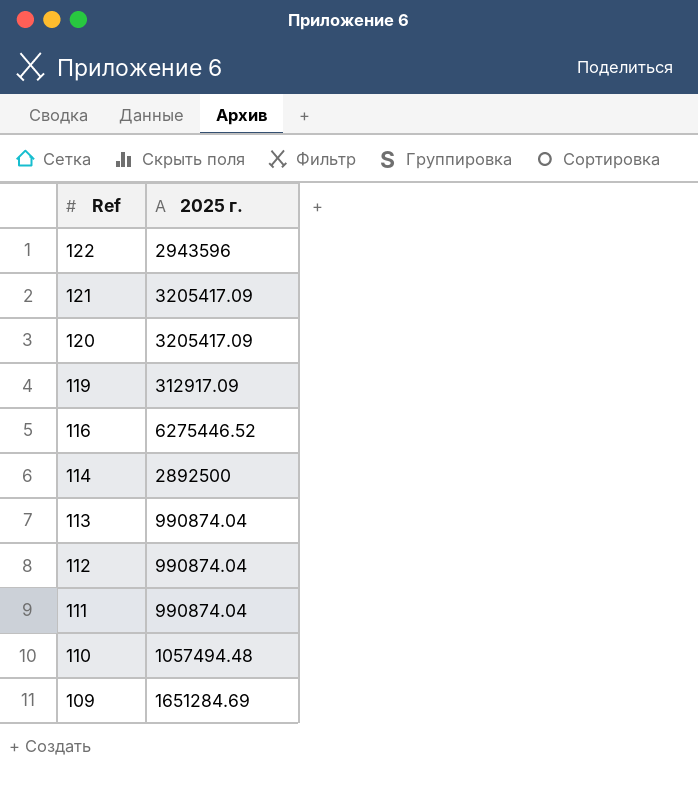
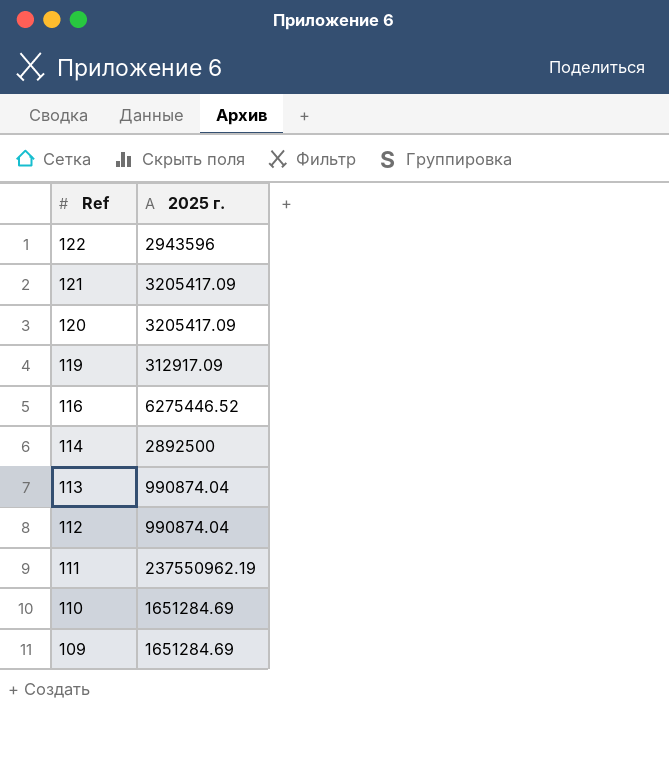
111 | 2025 г.: 990874.04 -> 237550962.19
110 | 2025 г.: 1057494.48 -> 1651284.69

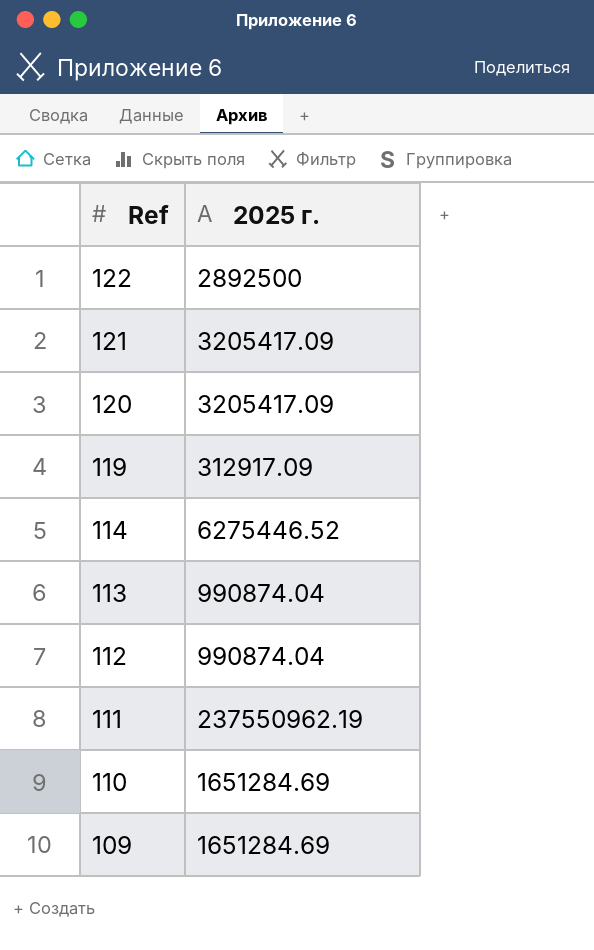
row 116: 6275446.52 -> none
122 | 2025 г.: 2943596 -> 2892500
114 | 2025 г.: 2892500 -> 6275446.52

